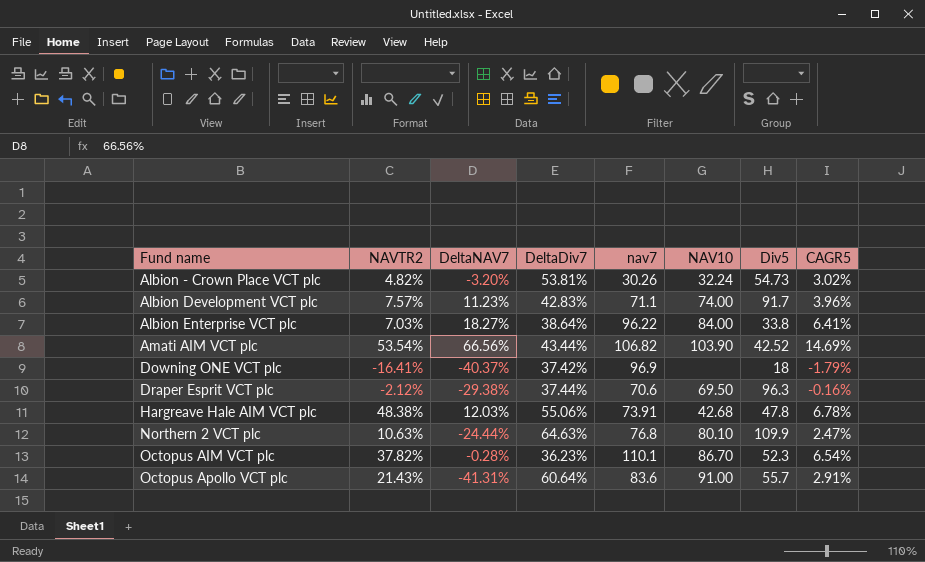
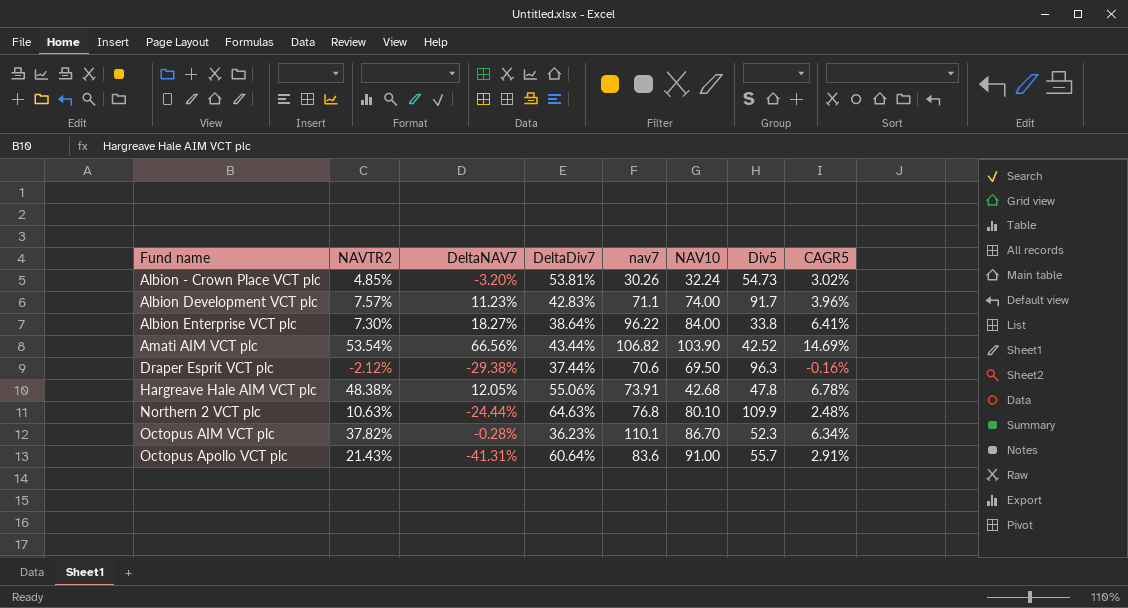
row Downing ONE VCT plc: -16.41% | -40.37% | 37.42% | 96.9 | none | 18 | -1.79% -> none
Albion - Crown Place VCT plc | NAVTR2: 4.82% -> 4.85%
Albion Enterprise VCT plc | NAVTR2: 7.03% -> 7.30%
Hargreave Hale AIM VCT plc | DeltaNAV7: 12.03% -> 12.05%
Northern 2 VCT plc | CAGR5: 2.47% -> 2.48%
Octopus AIM VCT plc | CAGR5: 6.54% -> 6.34%

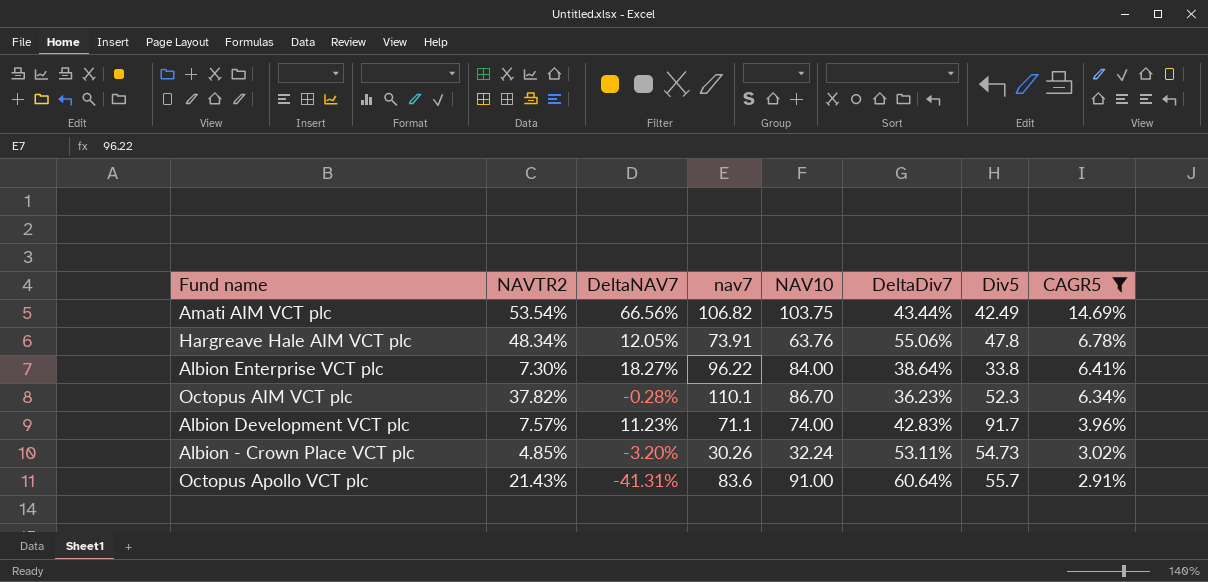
filter: none -> CAGR5 >= 2.91%
row order: Fund name ascending -> CAGR5 descending
column DeltaDiv7 | position: 4 -> 6
Amati AIM VCT plc | NAV10: 103.90 -> 103.75
Amati AIM VCT plc | Div5: 42.52 -> 42.49
Hargreave Hale AIM VCT plc | NAVTR2: 48.38% -> 48.34%
Hargreave Hale AIM VCT plc | NAV10: 42.68 -> 63.76
Albion - Crown Place VCT plc | DeltaDiv7: 53.81% -> 53.11%

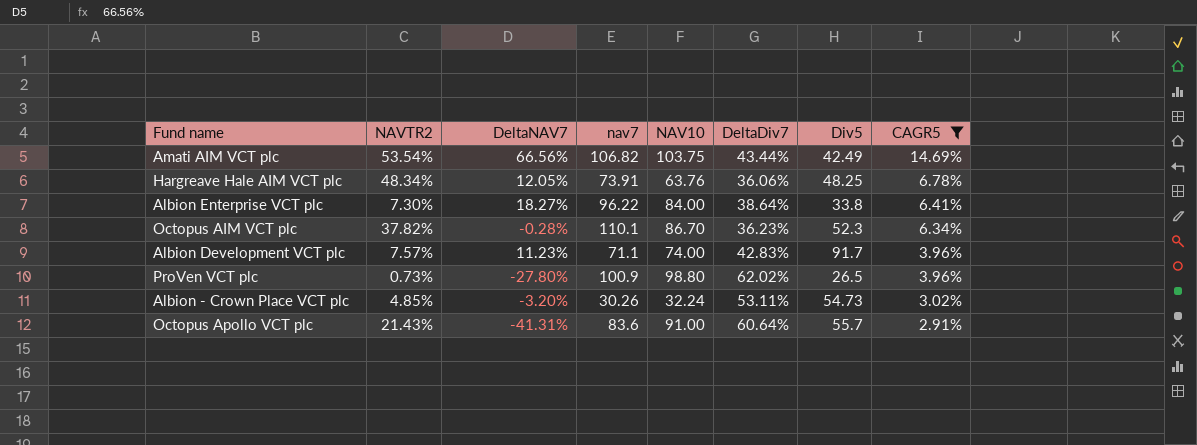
Hargreave Hale AIM VCT plc | DeltaDiv7: 55.06% -> 36.06%
Hargreave Hale AIM VCT plc | Div5: 47.8 -> 48.25
row ProVen VCT plc: none -> 0.73% | -27.80% | 100.9 | 98.80 | 62.02% | 26.5 | 3.96%

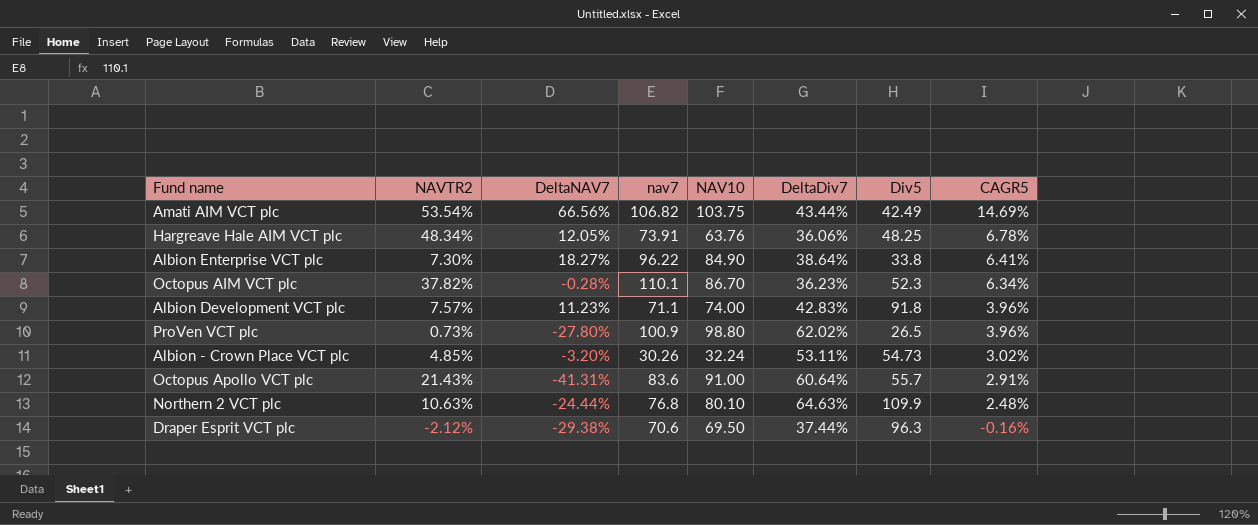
filter: CAGR5 >= 2.91% -> none
Albion Enterprise VCT plc | NAV10: 84.00 -> 84.90
Albion Development VCT plc | Div5: 91.7 -> 91.8

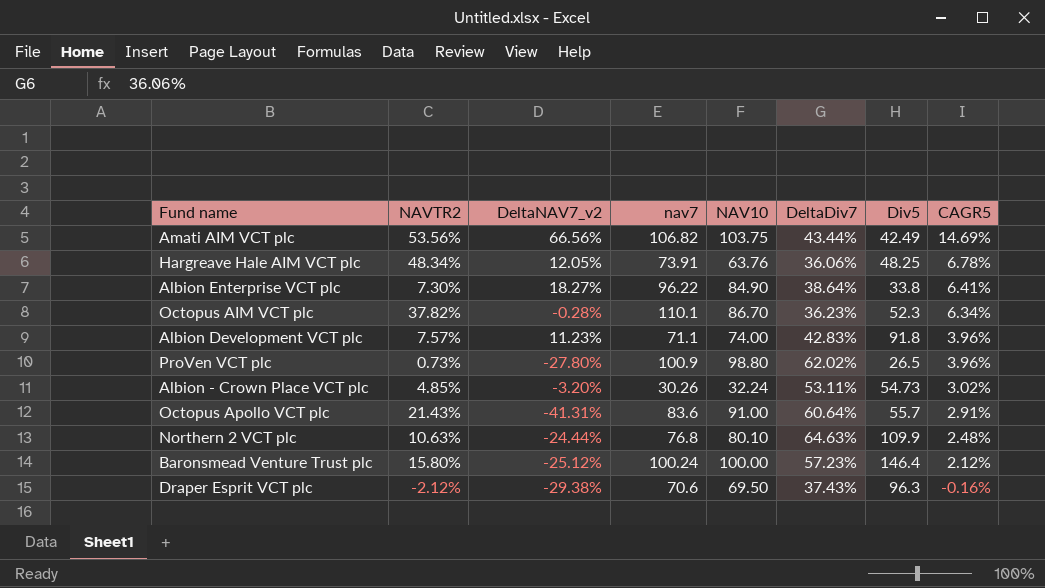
column name: DeltaNAV7 -> DeltaNAV7_v2
Amati AIM VCT plc | NAVTR2: 53.54% -> 53.56%
row Baronsmead Venture Trust plc: none -> 15.80% | -25.12% | 100.24 | 100.00 | 57.23% | 146.4 | 2.12%
Draper Esprit VCT plc | DeltaDiv7: 37.44% -> 37.43%

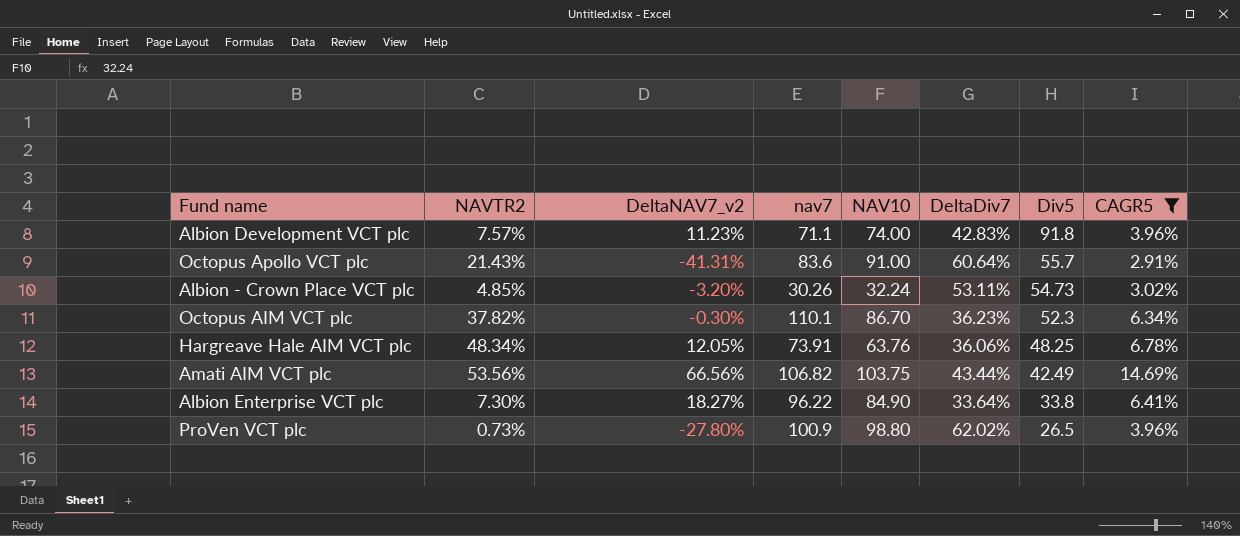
filter: none -> CAGR5 >= 2.91%
row order: CAGR5 descending -> Div5 descending
Octopus AIM VCT plc | DeltaNAV7_v2: -0.28% -> -0.30%
Albion Enterprise VCT plc | DeltaDiv7: 38.64% -> 33.64%

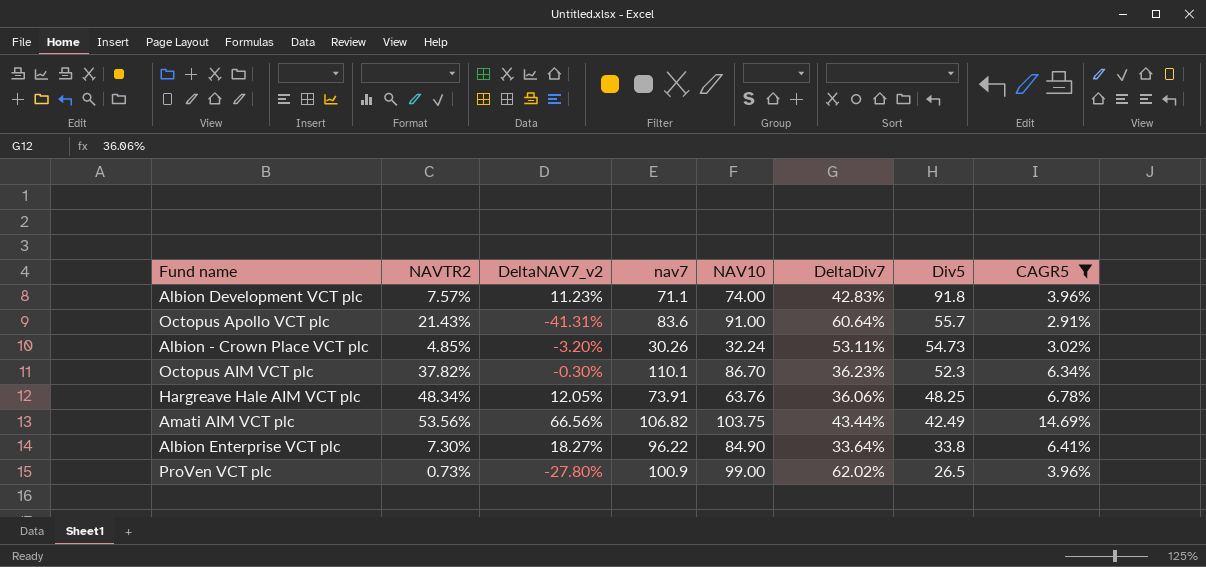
ProVen VCT plc | NAV10: 98.80 -> 99.00

